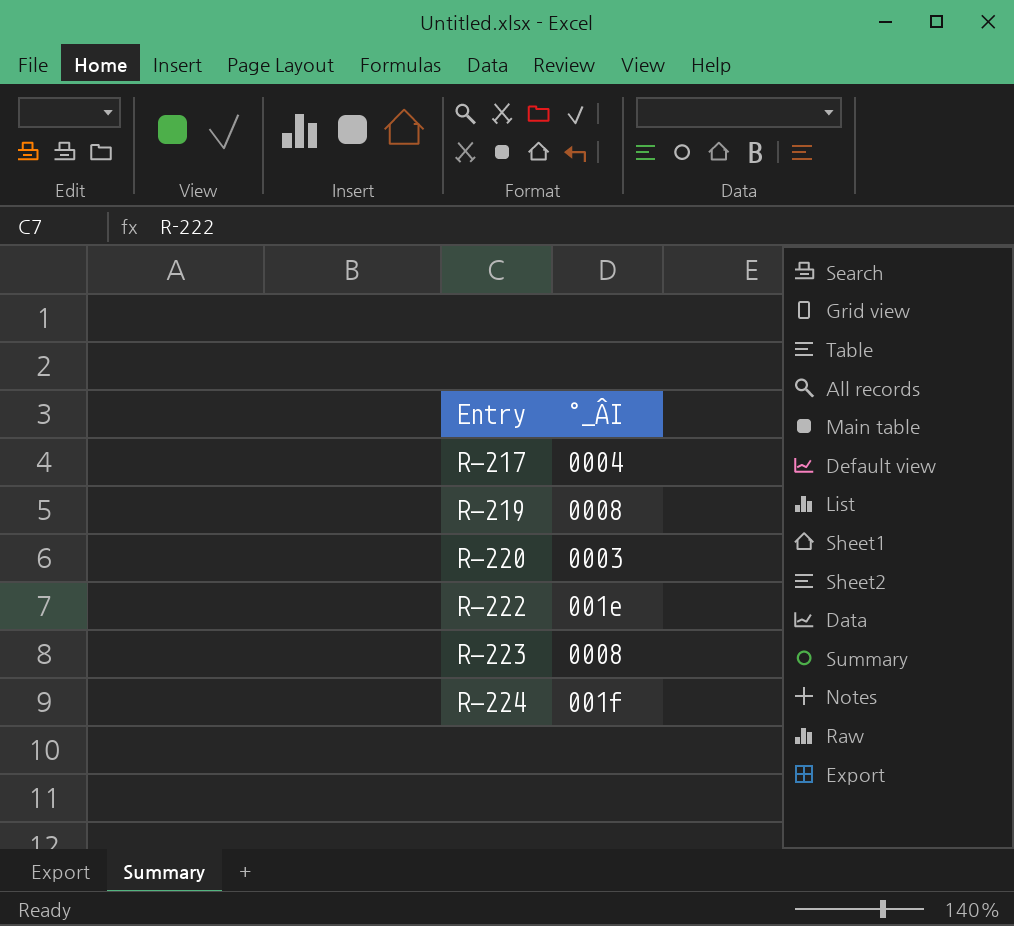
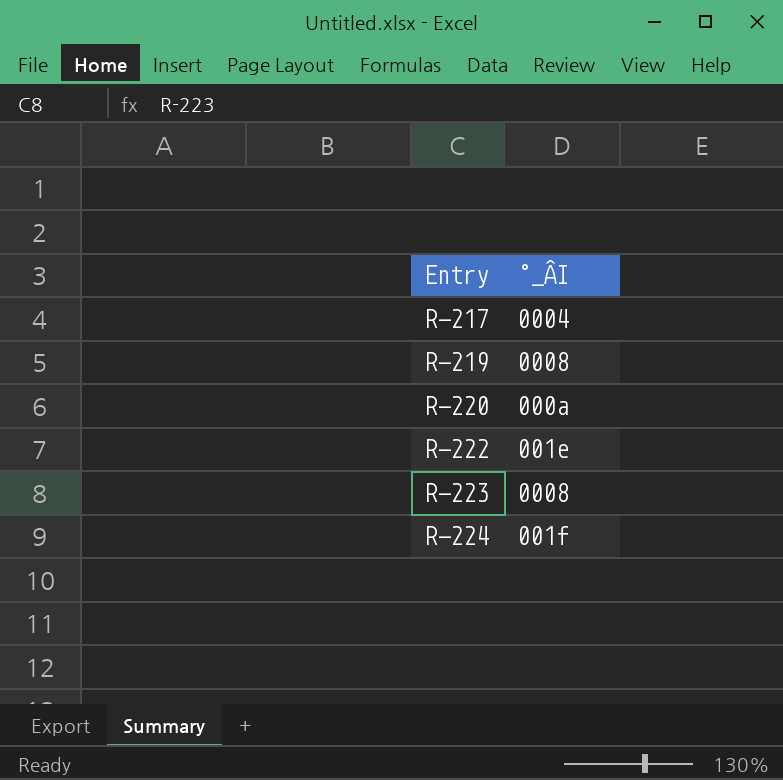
R-220 | °_ÂI: 0003 -> 000a

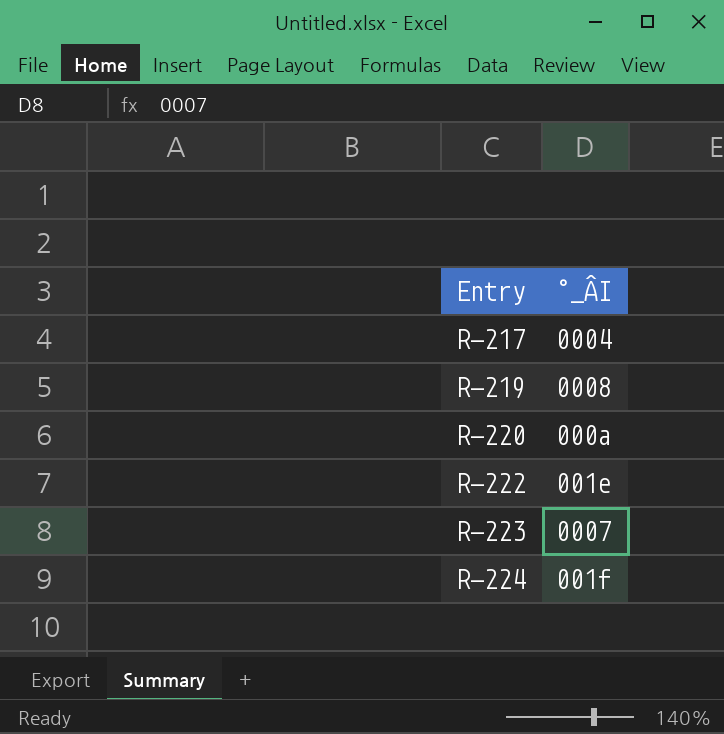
R-223 | °_ÂI: 0008 -> 0007

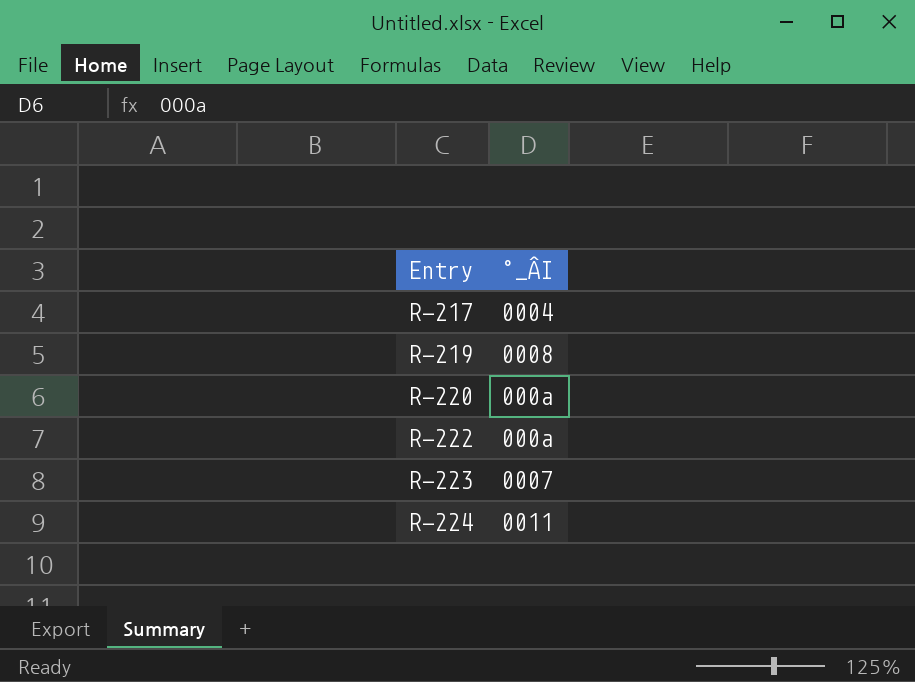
R-222 | °_ÂI: 001e -> 000a
R-224 | °_ÂI: 001f -> 0011

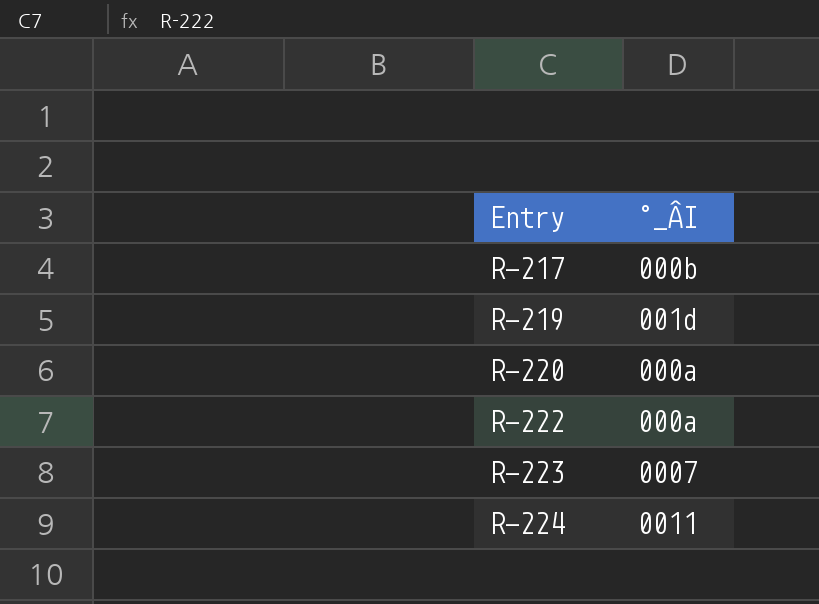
R-217 | °_ÂI: 0004 -> 000b
R-219 | °_ÂI: 0008 -> 001d

